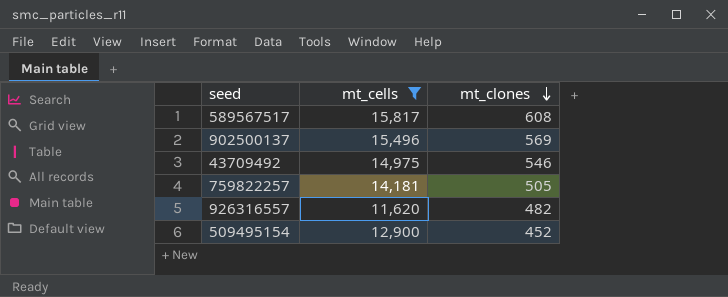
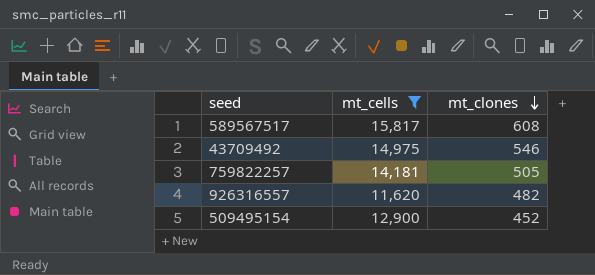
row 902500137: 15,496 | 569 -> none

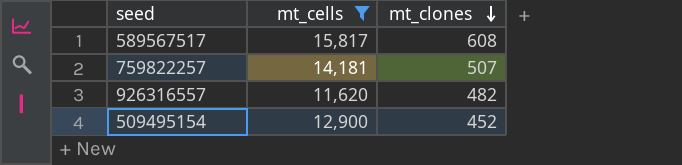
row 43709492: 14,975 | 546 -> none
759822257 | mt_clones: 505 -> 507

